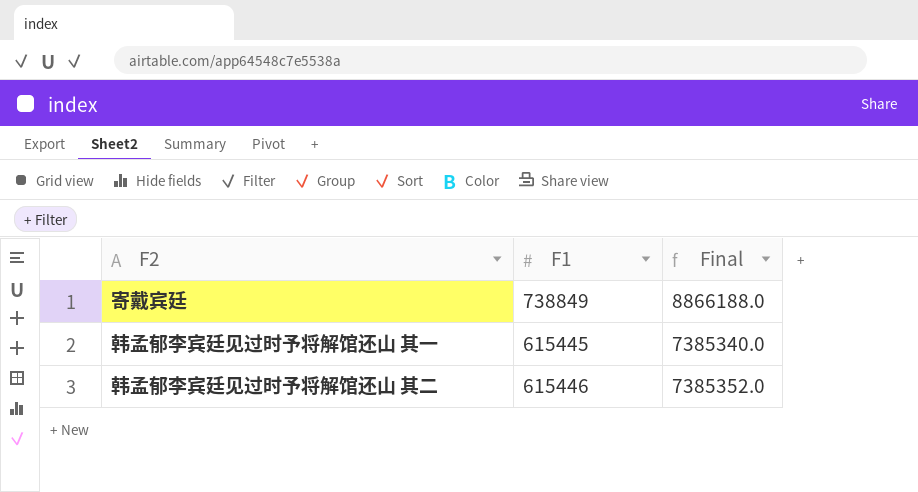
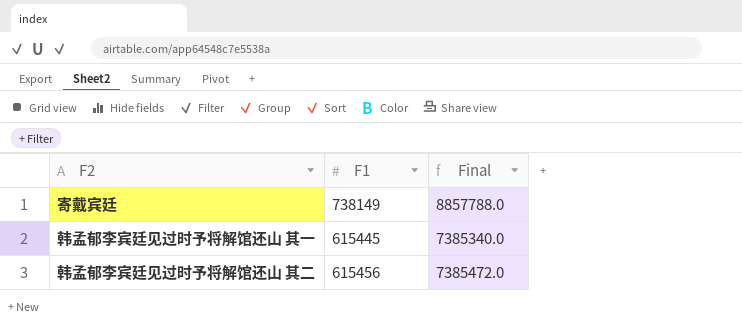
寄戴宾廷 | F1: 738849 -> 738149
寄戴宾廷 | Final: 8866188.0 -> 8857788.0
韩孟郁李宾廷见过时予将解馆还山 其二 | F1: 615446 -> 615456
韩孟郁李宾廷见过时予将解馆还山 其二 | Final: 7385352.0 -> 7385472.0

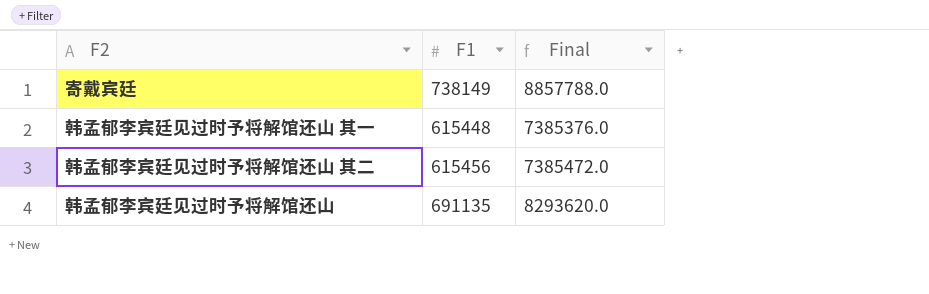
韩孟郁李宾廷见过时予将解馆还山 其一 | F1: 615445 -> 615448
韩孟郁李宾廷见过时予将解馆还山 其一 | Final: 7385340.0 -> 7385376.0
row 韩孟郁李宾廷见过时予将解馆还山: none -> 691135 | 8293620.0

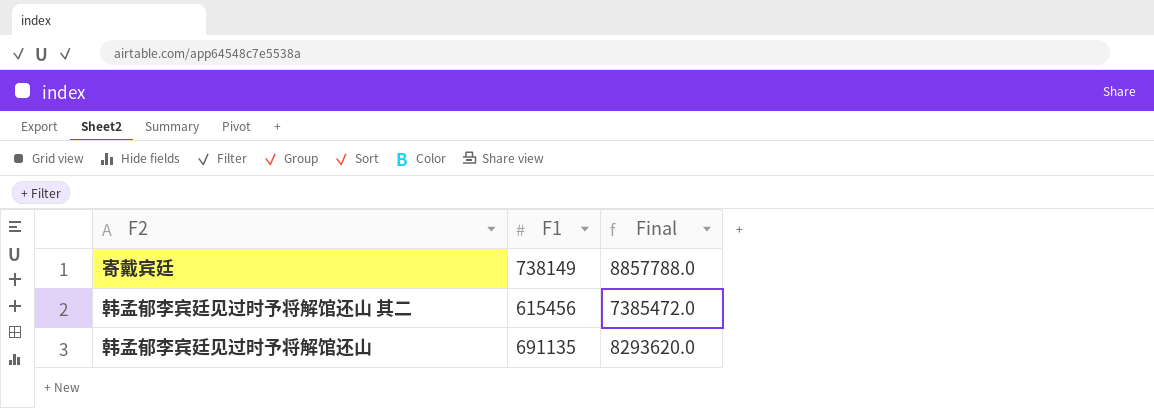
row 韩孟郁李宾廷见过时予将解馆还山 其一: 615448 | 7385376.0 -> none

